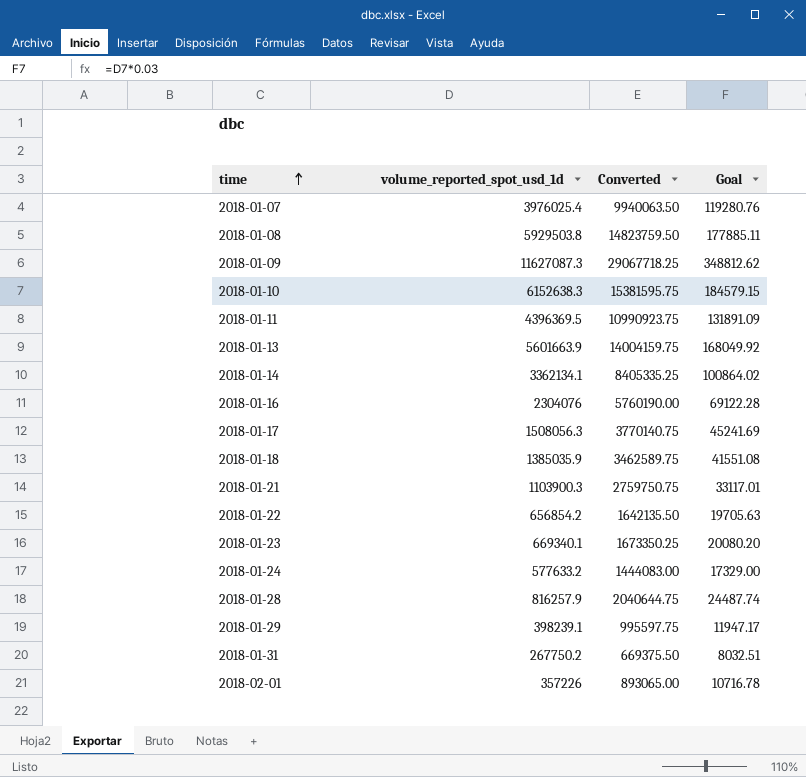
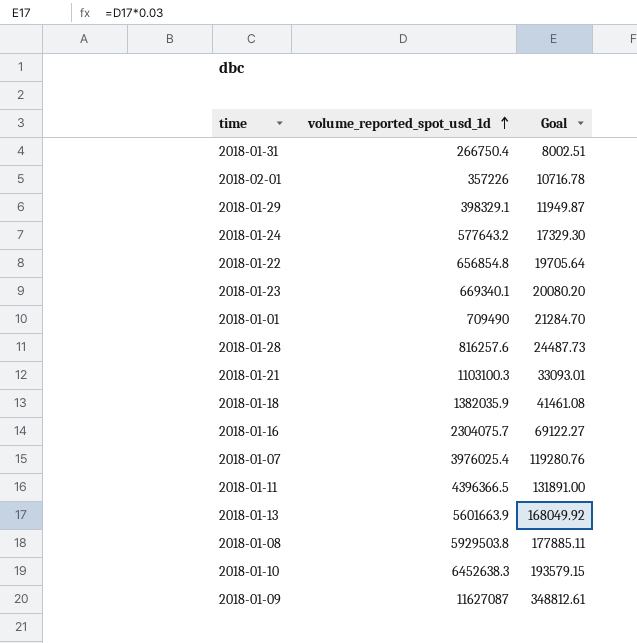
row order: time ascending -> volume_reported_spot_usd_1d ascending
column Converted | formula: [volume_reported_spot_usd_1d] * 2.5 -> none
row 2018-01-14: 3362134.1 | 8405335.25 | 100864.02 -> none
row 2018-01-17: 1508056.3 | 3770140.75 | 45241.69 -> none
2018-01-31 | volume_reported_spot_usd_1d: 267750.2 -> 266750.4
2018-01-31 | Goal: 8032.51 -> 8002.51
2018-01-29 | volume_reported_spot_usd_1d: 398239.1 -> 398329.1
2018-01-29 | Goal: 11947.17 -> 11949.87
2018-01-24 | volume_reported_spot_usd_1d: 577633.2 -> 577643.2
2018-01-24 | Goal: 17329.00 -> 17329.30
2018-01-22 | volume_reported_spot_usd_1d: 656854.2 -> 656854.8
2018-01-22 | Goal: 19705.63 -> 19705.64
row 2018-01-01: none -> 709490 | 21284.70
2018-01-28 | volume_reported_spot_usd_1d: 816257.9 -> 816257.6
2018-01-28 | Goal: 24487.74 -> 24487.73
2018-01-21 | volume_reported_spot_usd_1d: 1103900.3 -> 1103100.3
2018-01-21 | Goal: 33117.01 -> 33093.01
2018-01-18 | volume_reported_spot_usd_1d: 1385035.9 -> 1382035.9
2018-01-18 | Goal: 41551.08 -> 41461.08
2018-01-16 | volume_reported_spot_usd_1d: 2304076 -> 2304075.7
2018-01-16 | Goal: 69122.28 -> 69122.27
2018-01-11 | volume_reported_spot_usd_1d: 4396369.5 -> 4396366.5
2018-01-11 | Goal: 131891.09 -> 131891.00
2018-01-10 | volume_reported_spot_usd_1d: 6152638.3 -> 6452638.3
2018-01-10 | Goal: 184579.15 -> 193579.15
2018-01-09 | volume_reported_spot_usd_1d: 11627087.3 -> 11627087
2018-01-09 | Goal: 348812.62 -> 348812.61

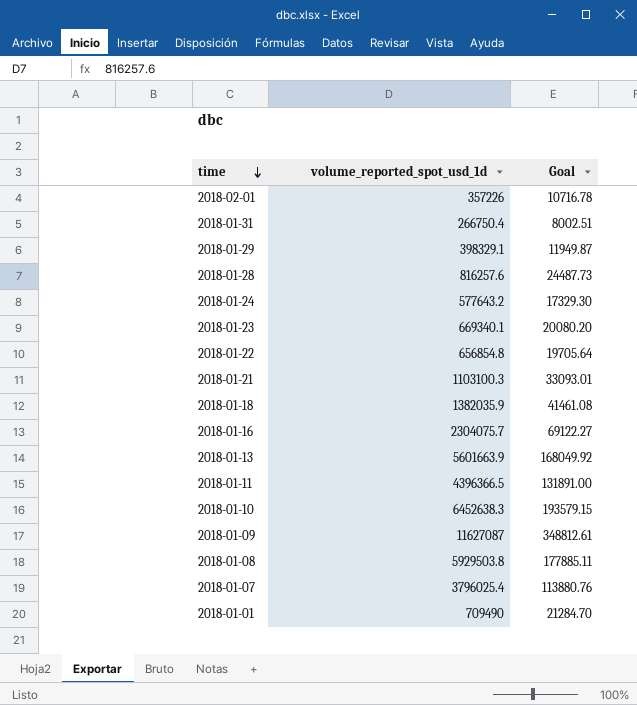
row order: volume_reported_spot_usd_1d ascending -> time descending
2018-01-07 | volume_reported_spot_usd_1d: 3976025.4 -> 3796025.4
2018-01-07 | Goal: 119280.76 -> 113880.76

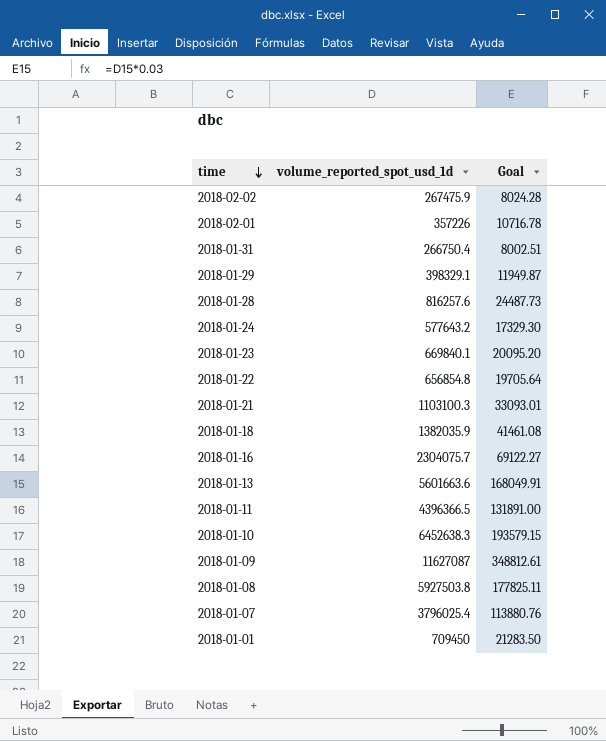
row 2018-02-02: none -> 267475.9 | 8024.28
2018-01-23 | volume_reported_spot_usd_1d: 669340.1 -> 669840.1
2018-01-23 | Goal: 20080.20 -> 20095.20
2018-01-13 | volume_reported_spot_usd_1d: 5601663.9 -> 5601663.6
2018-01-13 | Goal: 168049.92 -> 168049.91
2018-01-08 | volume_reported_spot_usd_1d: 5929503.8 -> 5927503.8
2018-01-08 | Goal: 177885.11 -> 177825.11
2018-01-01 | volume_reported_spot_usd_1d: 709490 -> 709450
2018-01-01 | Goal: 21284.70 -> 21283.50

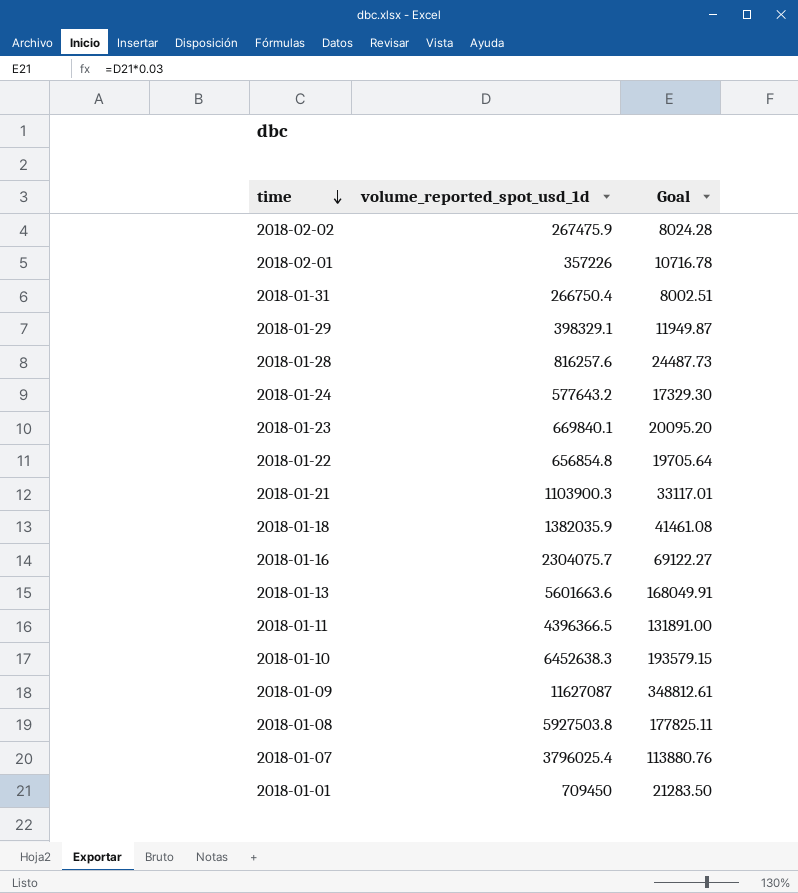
2018-01-21 | volume_reported_spot_usd_1d: 1103100.3 -> 1103900.3
2018-01-21 | Goal: 33093.01 -> 33117.01

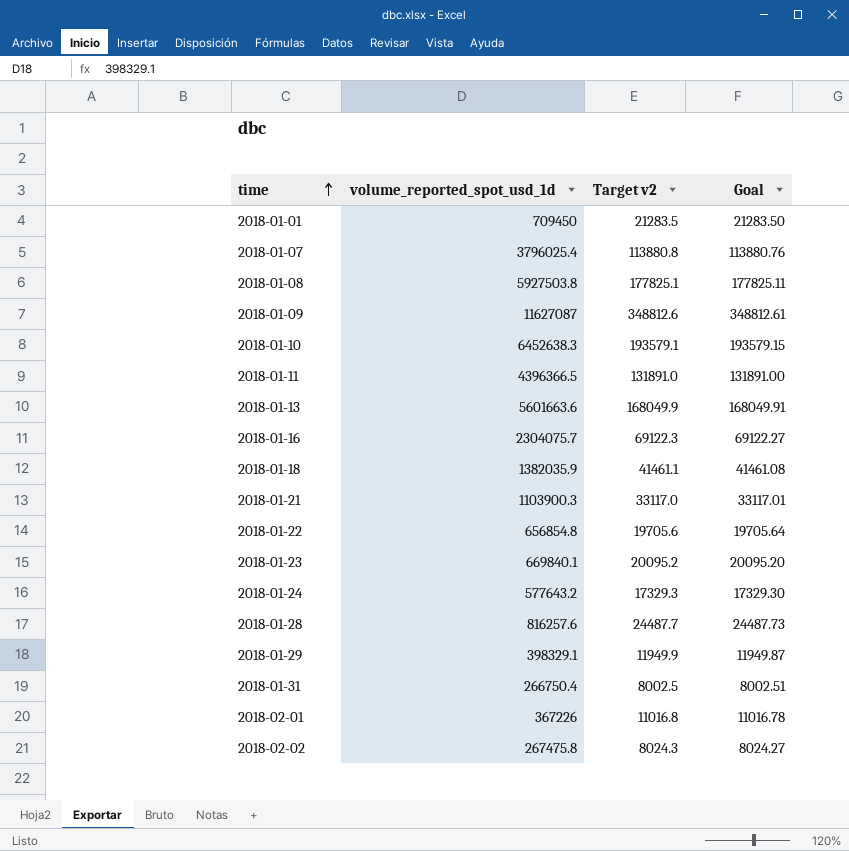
row order: time descending -> time ascending
column Target v2 | formula: none -> [volume_reported_spot_usd_1d] * 0.03
2018-02-01 | volume_reported_spot_usd_1d: 357226 -> 367226
2018-02-01 | Goal: 10716.78 -> 11016.78
2018-02-02 | volume_reported_spot_usd_1d: 267475.9 -> 267475.8
2018-02-02 | Goal: 8024.28 -> 8024.27

